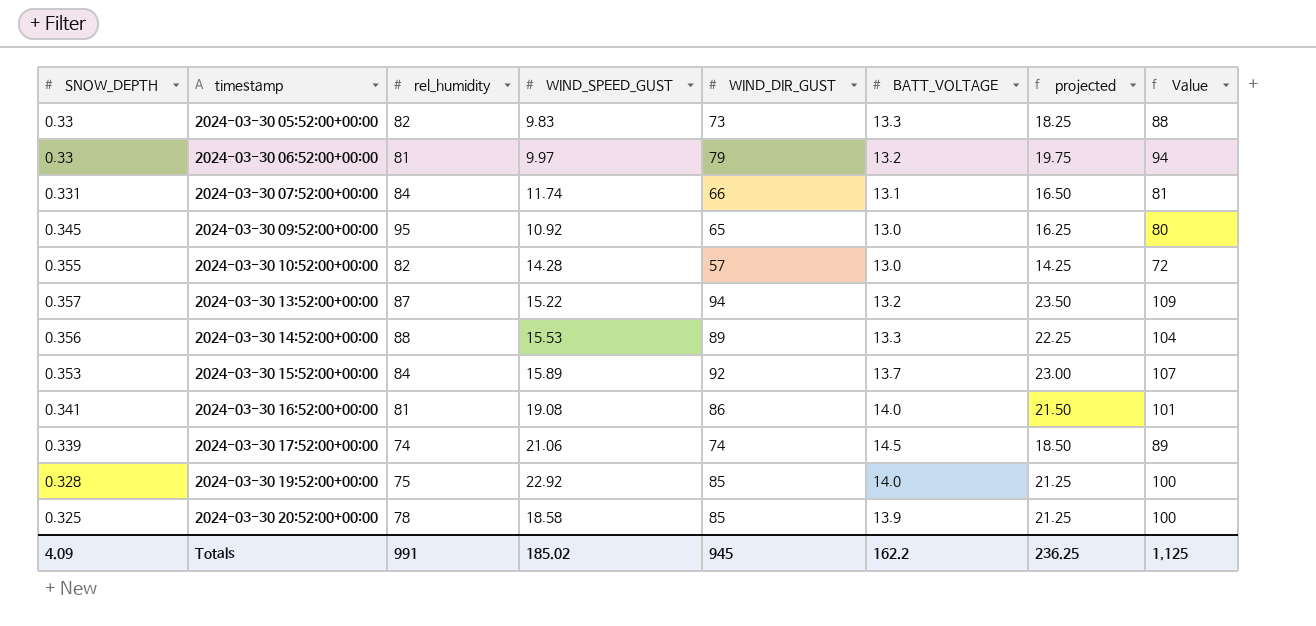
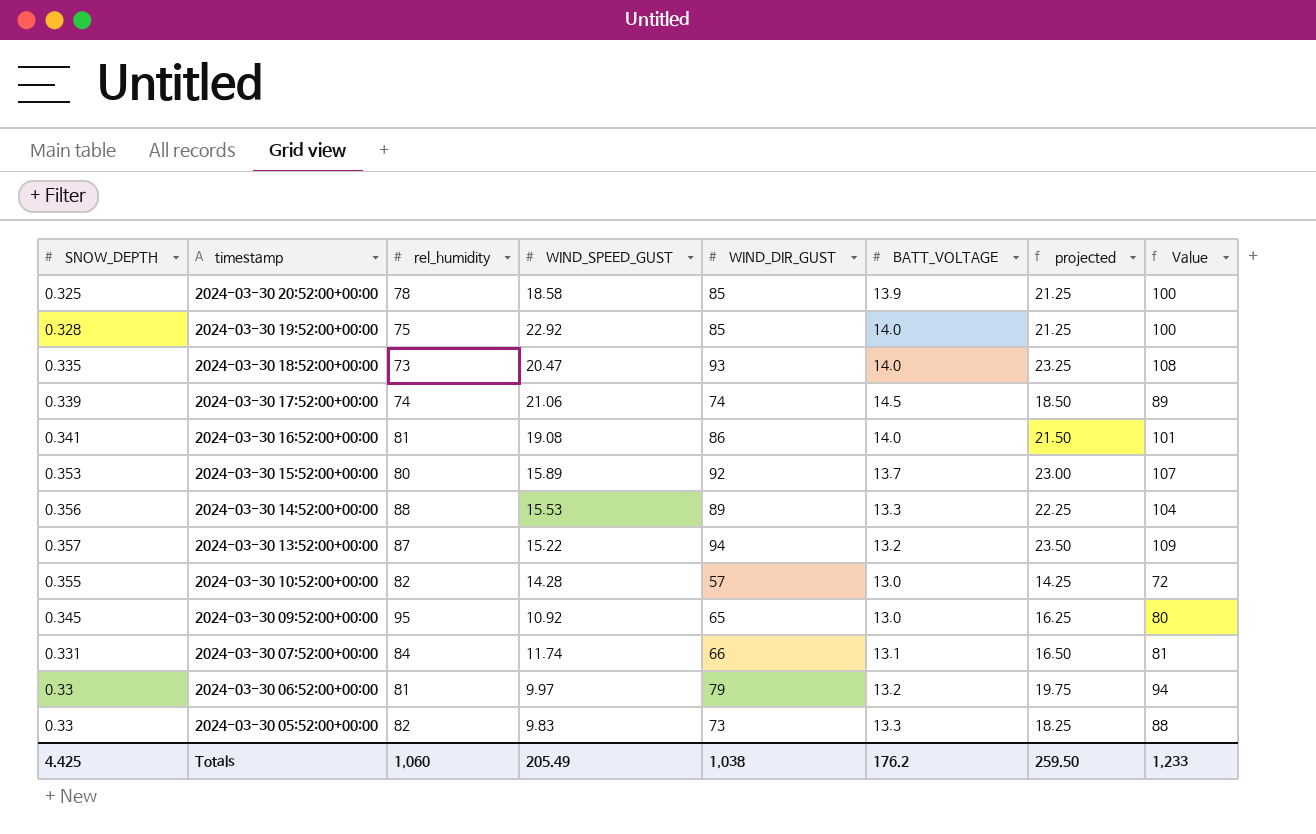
row order: timestamp ascending -> timestamp descending
row 2024-03-30 18:52:00+00:00: none -> 0.335 | 73 | 20.47 | 93 | 14.0 | 23.25 | 108
2024-03-30 15:52:00+00:00 | rel_humidity: 84 -> 80
Totals | SNOW_DEPTH: 4.09 -> 4.425
Totals | rel_humidity: 991 -> 1,060
Totals | WIND_SPEED_GUST: 185.02 -> 205.49
Totals | WIND_DIR_GUST: 945 -> 1,038
Totals | BATT_VOLTAGE: 162.2 -> 176.2
Totals | projected: 236.25 -> 259.50
Totals | Value: 1,125 -> 1,233

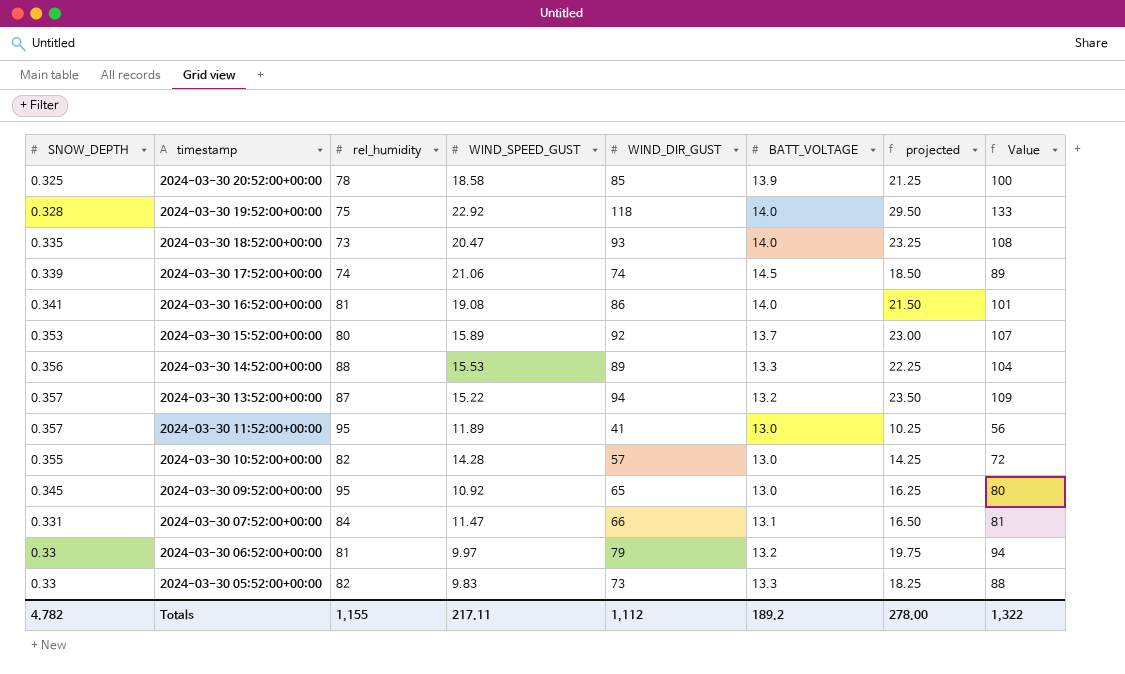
2024-03-30 19:52:00+00:00 | WIND_DIR_GUST: 85 -> 118
2024-03-30 19:52:00+00:00 | projected: 21.25 -> 29.50
2024-03-30 19:52:00+00:00 | Value: 100 -> 133
row 2024-03-30 11:52:00+00:00: none -> 0.357 | 95 | 11.89 | 41 | 13.0 | 10.25 | 56
2024-03-30 07:52:00+00:00 | WIND_SPEED_GUST: 11.74 -> 11.47
Totals | SNOW_DEPTH: 4.425 -> 4.782
Totals | rel_humidity: 1,060 -> 1,155
Totals | WIND_SPEED_GUST: 205.49 -> 217.11
Totals | WIND_DIR_GUST: 1,038 -> 1,112
Totals | BATT_VOLTAGE: 176.2 -> 189.2
Totals | projected: 259.50 -> 278.00
Totals | Value: 1,233 -> 1,322

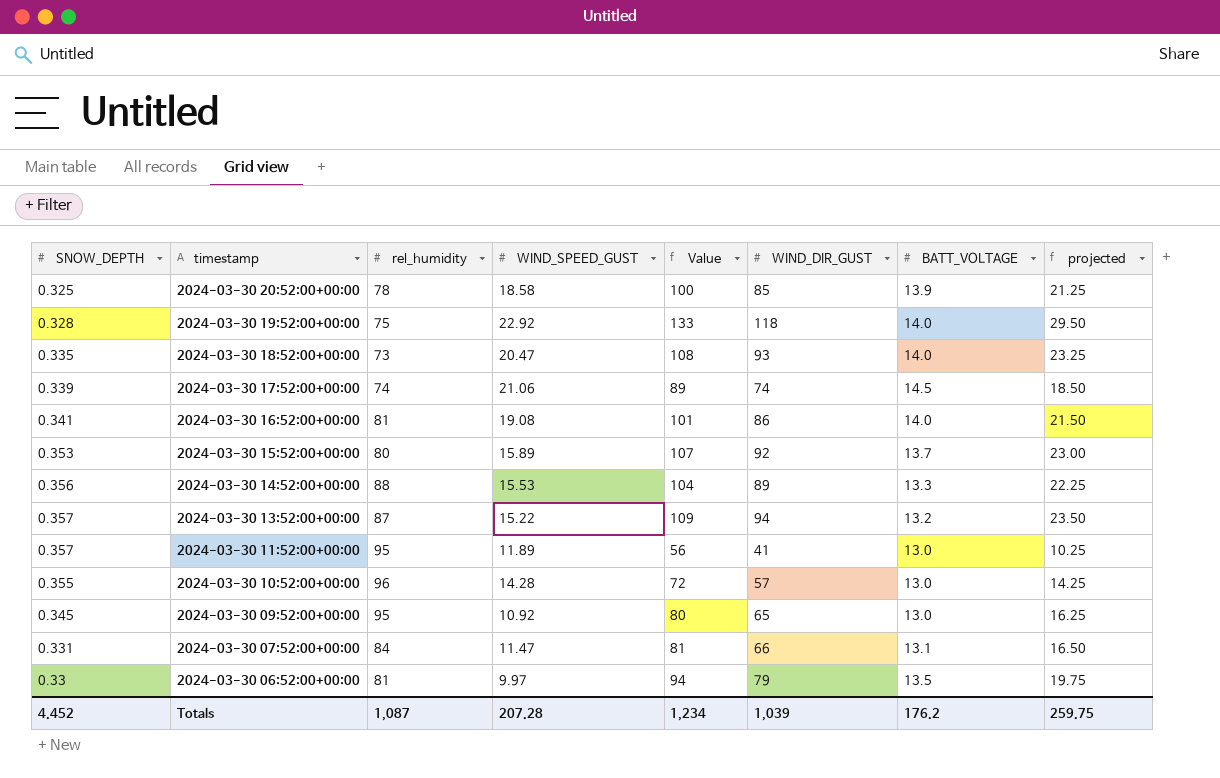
column Value | position: 8 -> 5
row 2024-03-30 05:52:00+00:00: 0.33 | 82 | 9.83 | 73 | 13.3 | 18.25 | 88 -> none
2024-03-30 10:52:00+00:00 | rel_humidity: 82 -> 96
2024-03-30 06:52:00+00:00 | BATT_VOLTAGE: 13.2 -> 13.5
Totals | SNOW_DEPTH: 4.782 -> 4.452
Totals | rel_humidity: 1,155 -> 1,087
Totals | WIND_SPEED_GUST: 217.11 -> 207.28
Totals | Value: 1,322 -> 1,234
Totals | WIND_DIR_GUST: 1,112 -> 1,039
Totals | BATT_VOLTAGE: 189.2 -> 176.2
Totals | projected: 278.00 -> 259.75

